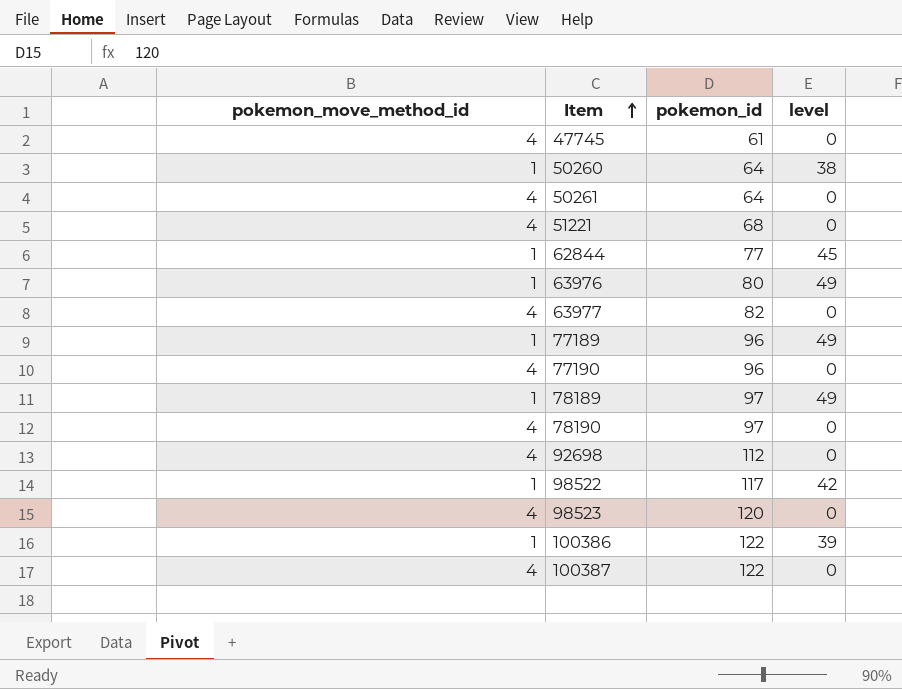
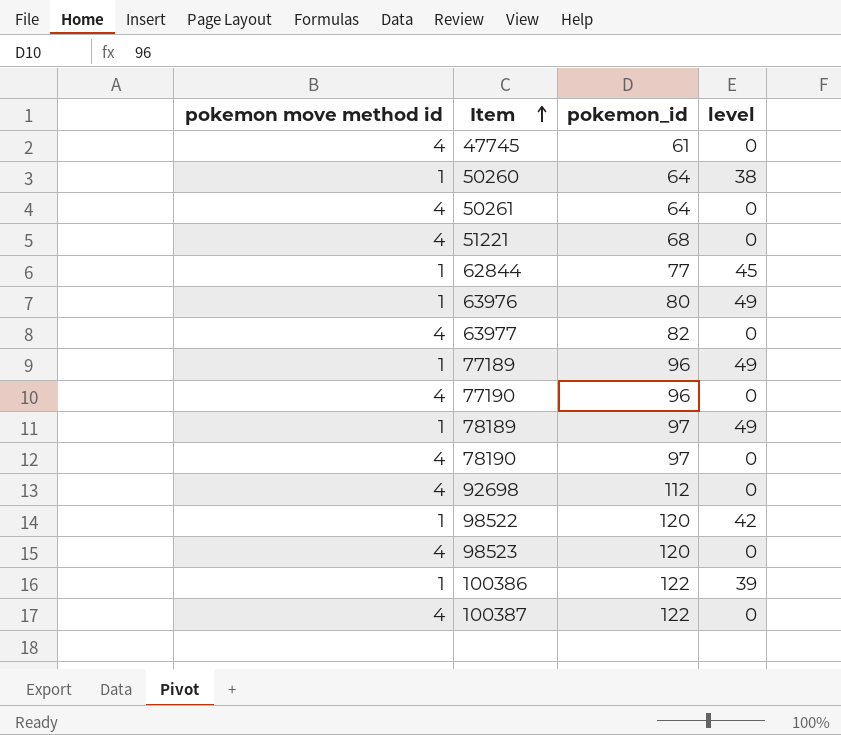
column name: pokemon_move_method_id -> pokemon move method id
98522 | pokemon_id: 117 -> 120

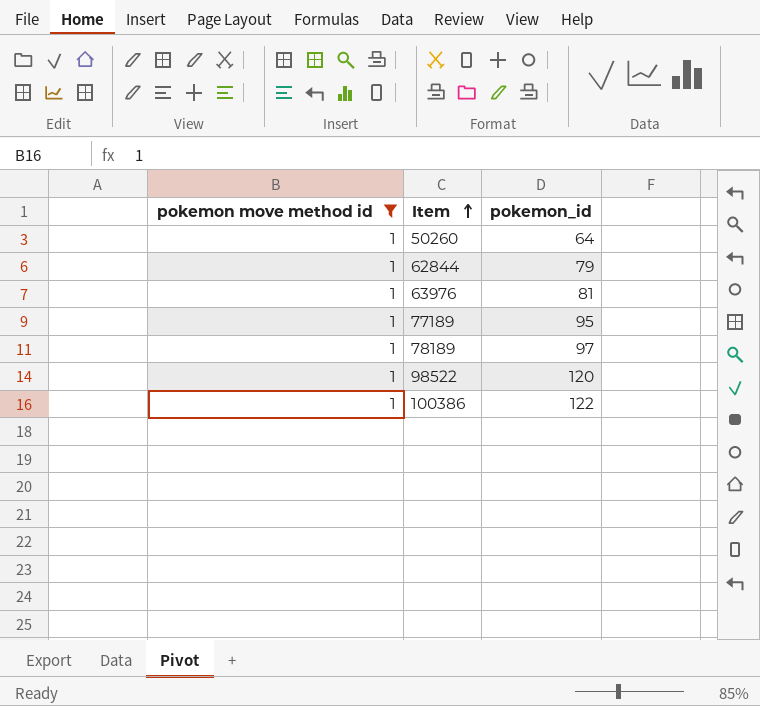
filter: none -> pokemon move method id = 1
column level | position: 4 -> none
62844 | pokemon_id: 77 -> 79
63976 | pokemon_id: 80 -> 81
77189 | pokemon_id: 96 -> 95

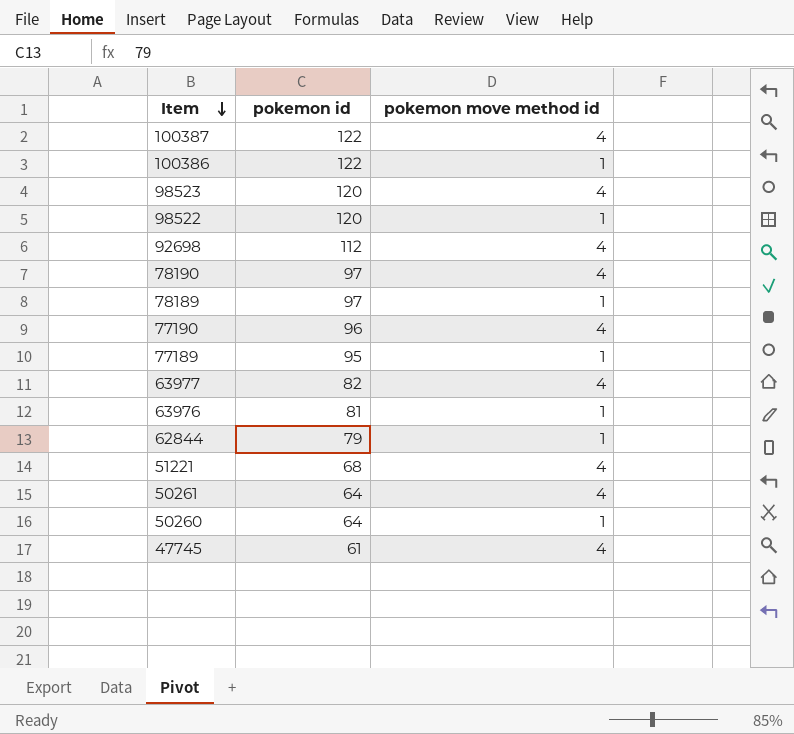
filter: pokemon move method id = 1 -> none
row order: Item ascending -> Item descending
column name: pokemon_id -> pokemon id
column pokemon move method id | position: 1 -> 3

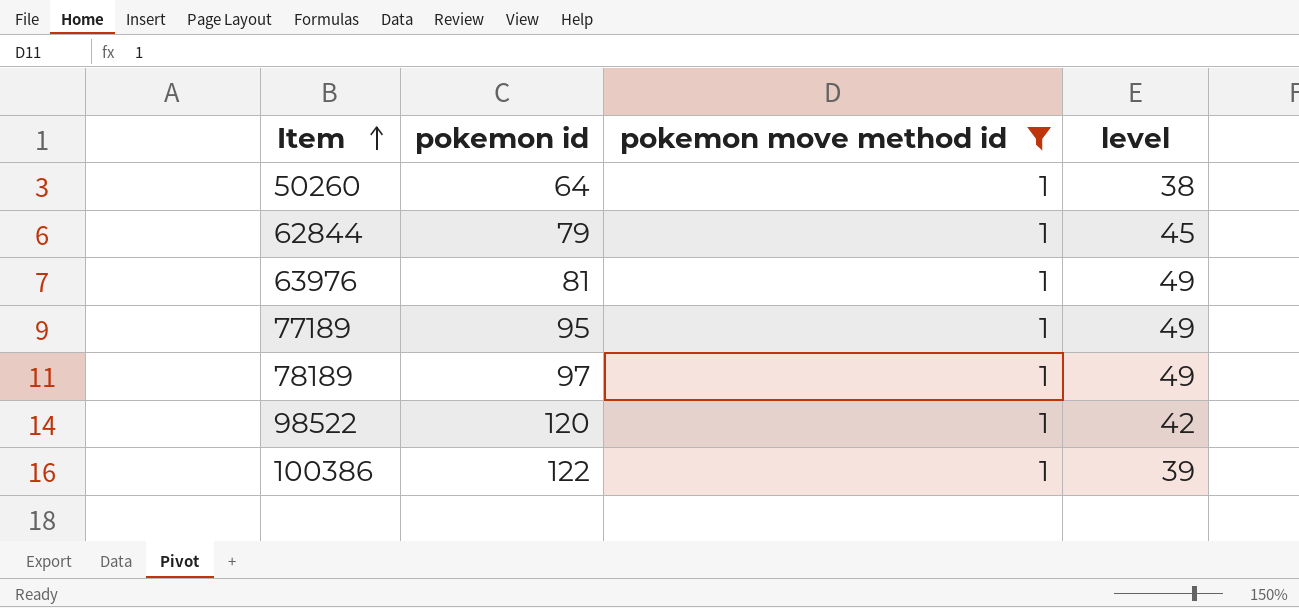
filter: none -> pokemon move method id = 1
row order: Item descending -> Item ascending
column level | position: none -> 4

